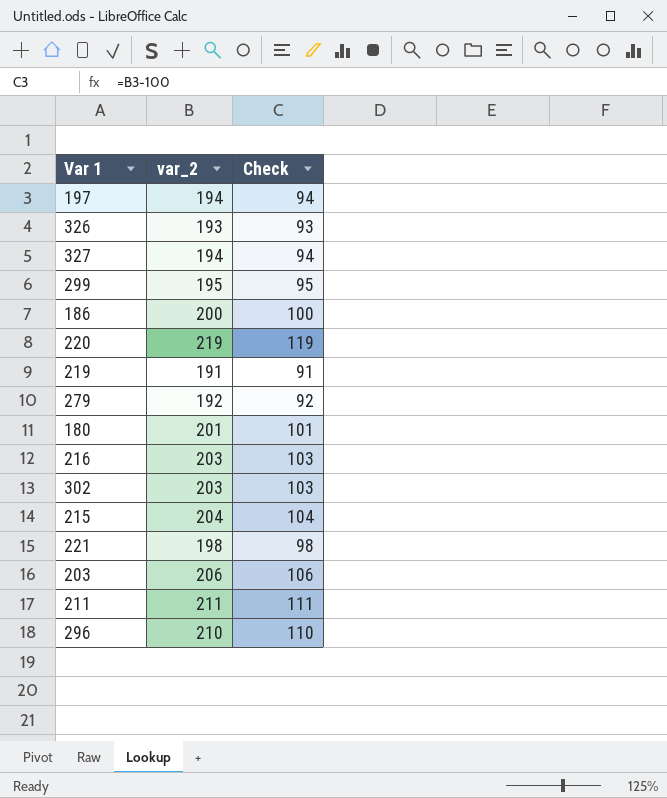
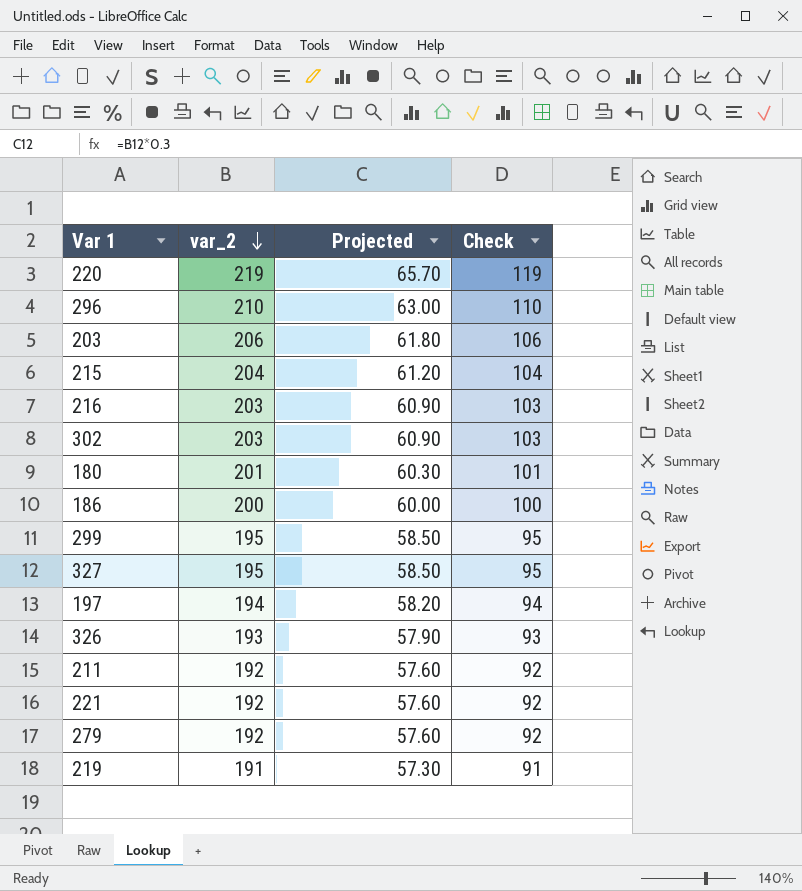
row order: none -> var_2 descending
column Projected | formula: none -> [var_2] * 0.3
327 | var_2: 194 -> 195
327 | Check: 94 -> 95
211 | var_2: 211 -> 192
211 | Check: 111 -> 92
221 | var_2: 198 -> 192
221 | Check: 98 -> 92

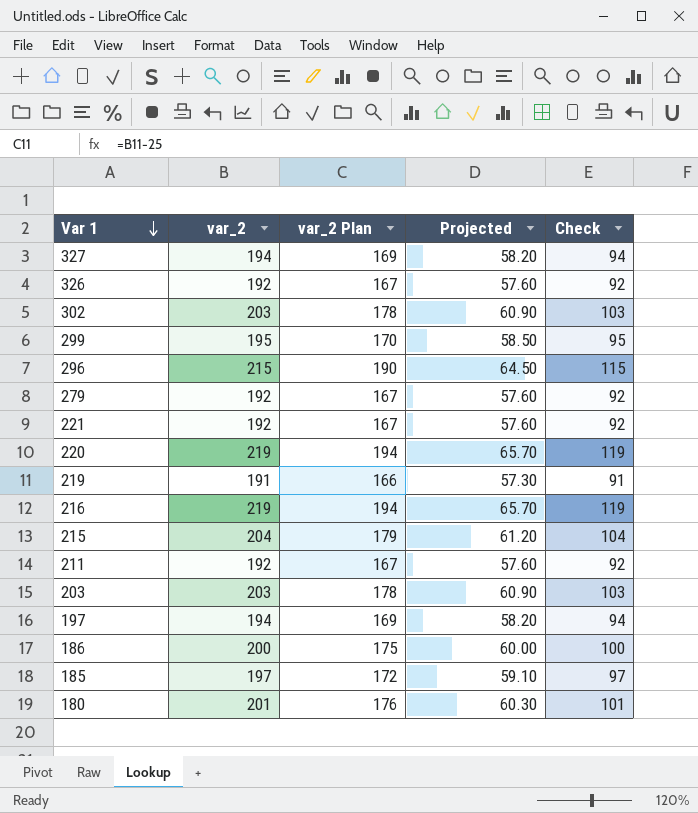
row order: var_2 descending -> Var 1 descending
column var_2 Plan | formula: none -> [var_2] - 25
327 | var_2: 195 -> 194
327 | Projected: 58.50 -> 58.20
327 | Check: 95 -> 94
326 | var_2: 193 -> 192
326 | Projected: 57.90 -> 57.60
326 | Check: 93 -> 92
296 | var_2: 210 -> 215
296 | Projected: 63.00 -> 64.50
296 | Check: 110 -> 115
216 | var_2: 203 -> 219
216 | Projected: 60.90 -> 65.70
216 | Check: 103 -> 119
203 | var_2: 206 -> 203
203 | Projected: 61.80 -> 60.90
203 | Check: 106 -> 103
row 185: none -> 197 | 172 | 59.10 | 97

